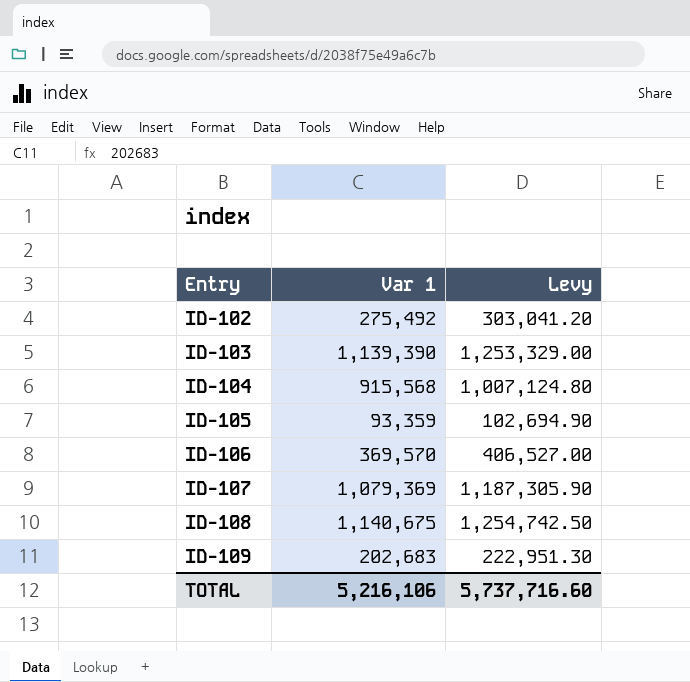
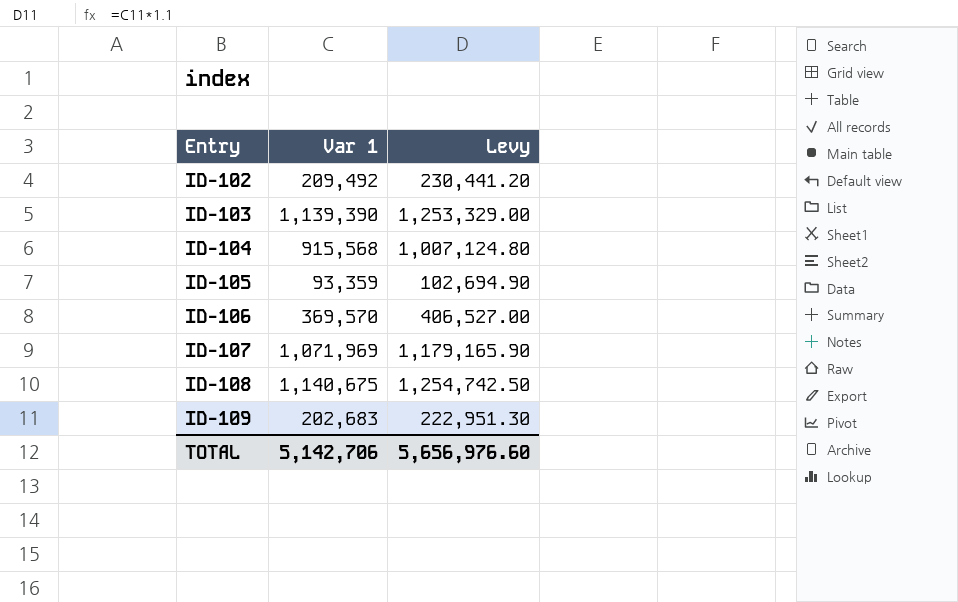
ID-102 | Var 1: 275,492 -> 209,492
ID-102 | Levy: 303,041.20 -> 230,441.20
ID-107 | Var 1: 1,079,369 -> 1,071,969
ID-107 | Levy: 1,187,305.90 -> 1,179,165.90
TOTAL | Var 1: 5,216,106 -> 5,142,706
TOTAL | Levy: 5,737,716.60 -> 5,656,976.60

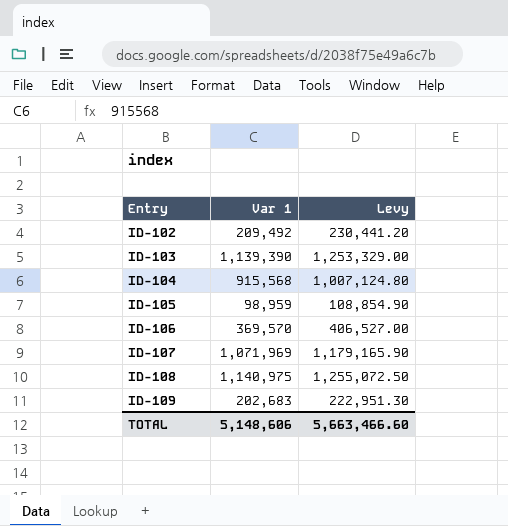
ID-105 | Var 1: 93,359 -> 98,959
ID-105 | Levy: 102,694.90 -> 108,854.90
ID-108 | Var 1: 1,140,675 -> 1,140,975
ID-108 | Levy: 1,254,742.50 -> 1,255,072.50
TOTAL | Var 1: 5,142,706 -> 5,148,606
TOTAL | Levy: 5,656,976.60 -> 5,663,466.60

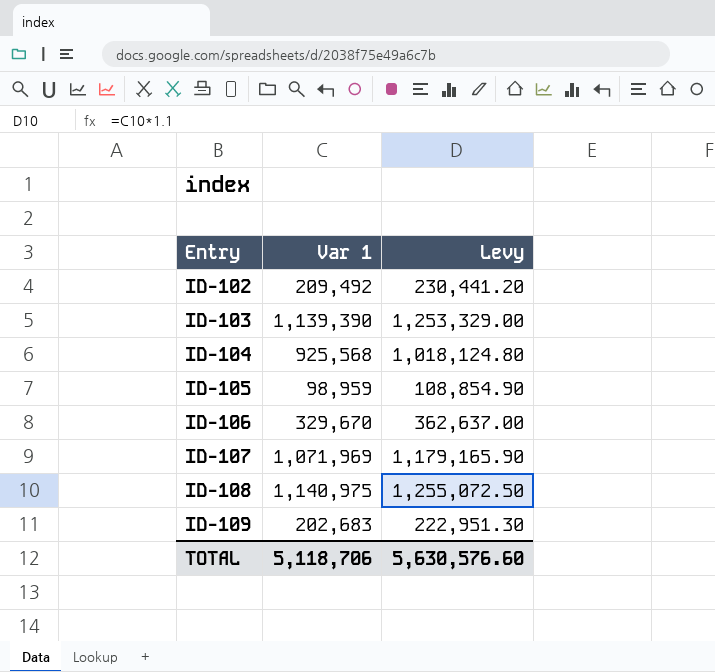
ID-104 | Var 1: 915,568 -> 925,568
ID-104 | Levy: 1,007,124.80 -> 1,018,124.80
ID-106 | Var 1: 369,570 -> 329,670
ID-106 | Levy: 406,527.00 -> 362,637.00
TOTAL | Var 1: 5,148,606 -> 5,118,706
TOTAL | Levy: 5,663,466.60 -> 5,630,576.60

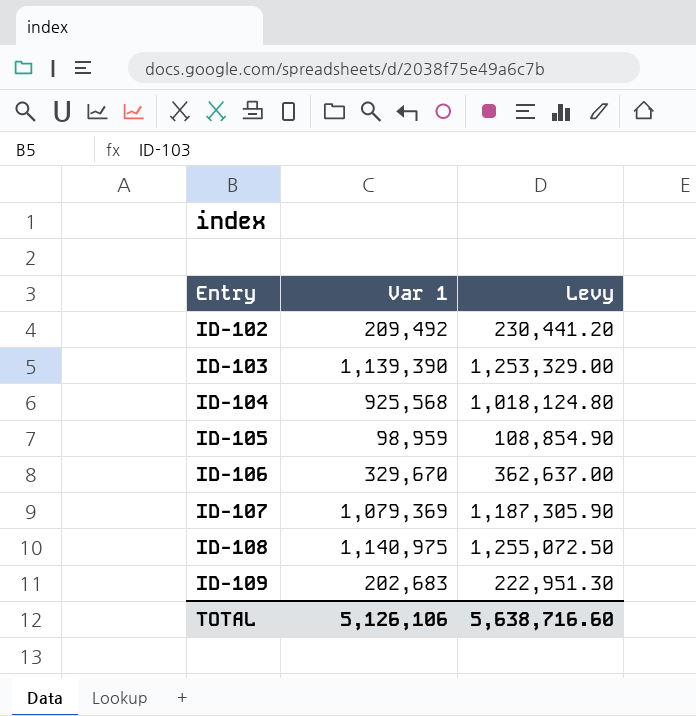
ID-107 | Var 1: 1,071,969 -> 1,079,369
ID-107 | Levy: 1,179,165.90 -> 1,187,305.90
TOTAL | Var 1: 5,118,706 -> 5,126,106
TOTAL | Levy: 5,630,576.60 -> 5,638,716.60

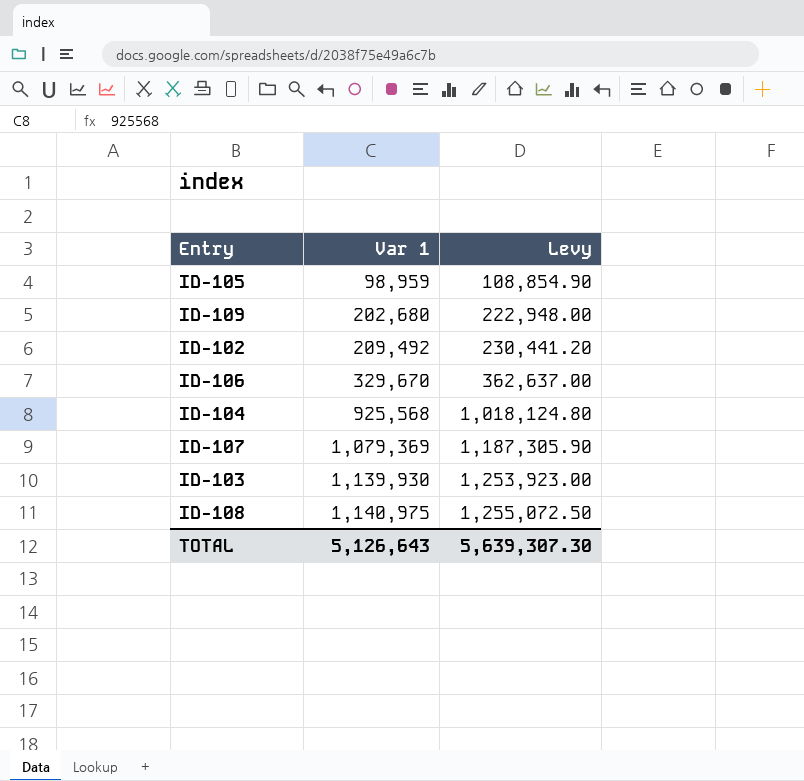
row order: Entry ascending -> Var 1 ascending
ID-109 | Var 1: 202,683 -> 202,680
ID-109 | Levy: 222,951.30 -> 222,948.00
ID-103 | Var 1: 1,139,390 -> 1,139,930
ID-103 | Levy: 1,253,329.00 -> 1,253,923.00
TOTAL | Var 1: 5,126,106 -> 5,126,643
TOTAL | Levy: 5,638,716.60 -> 5,639,307.30

